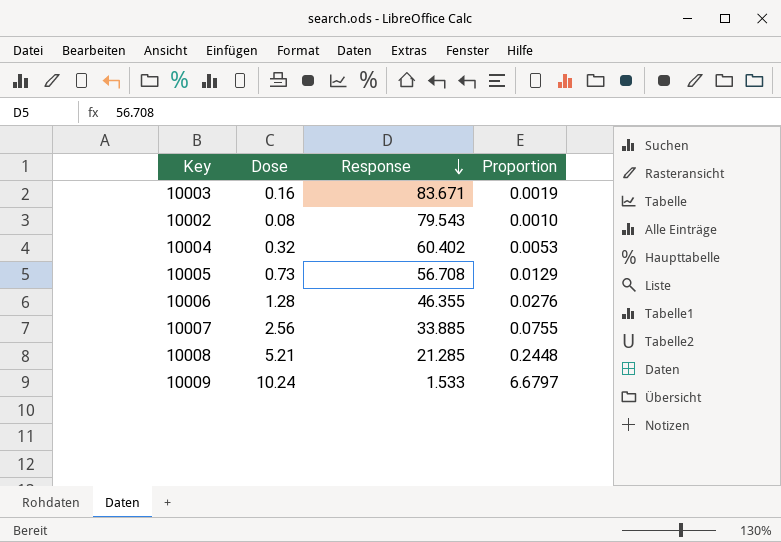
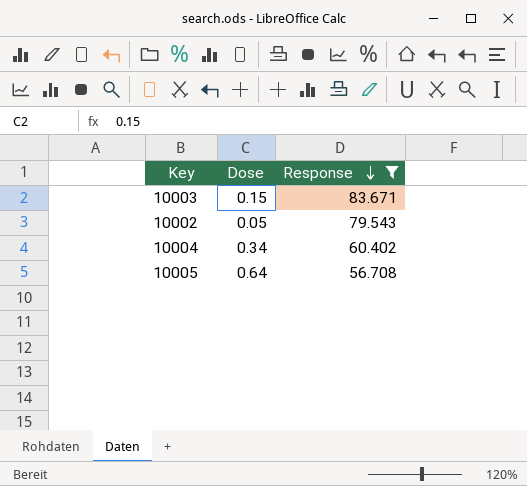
filter: none -> Response >= 56.708
column Proportion | formula: [Dose] / [Response] -> none
10003 | Dose: 0.16 -> 0.15
10002 | Dose: 0.08 -> 0.05
10004 | Dose: 0.32 -> 0.34
10005 | Dose: 0.73 -> 0.64

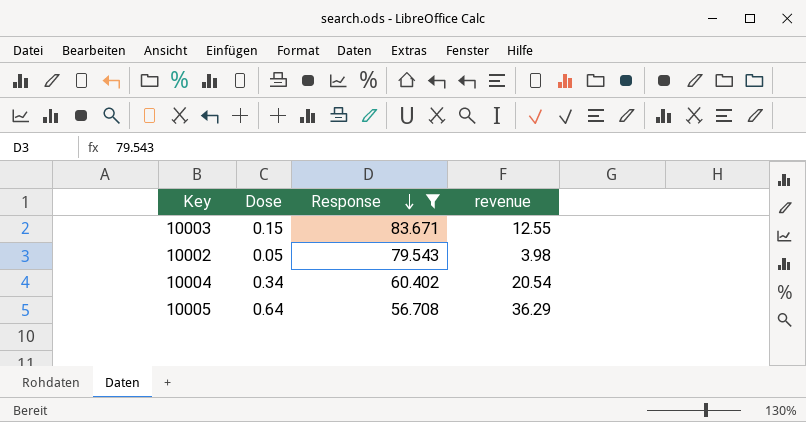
column revenue | formula: none -> [Dose] * [Response]

